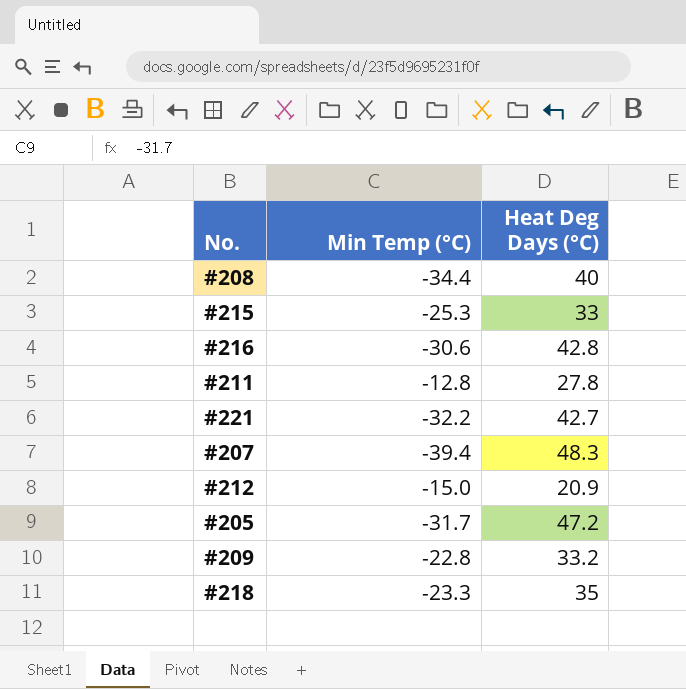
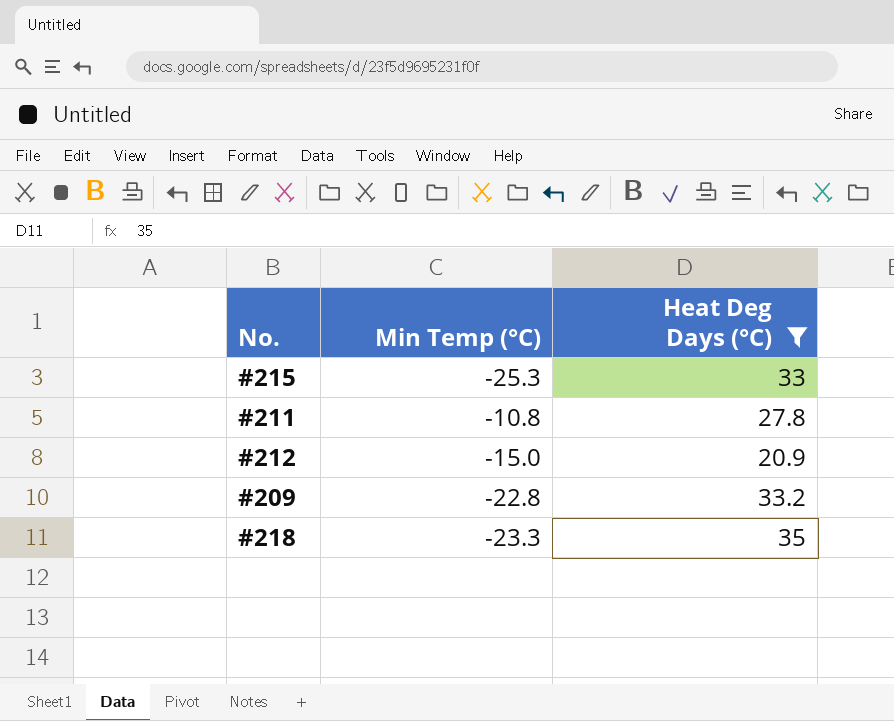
filter: none -> Heat Deg Days (°C) <= 35
#211 | Min Temp (°C): -12.8 -> -10.8

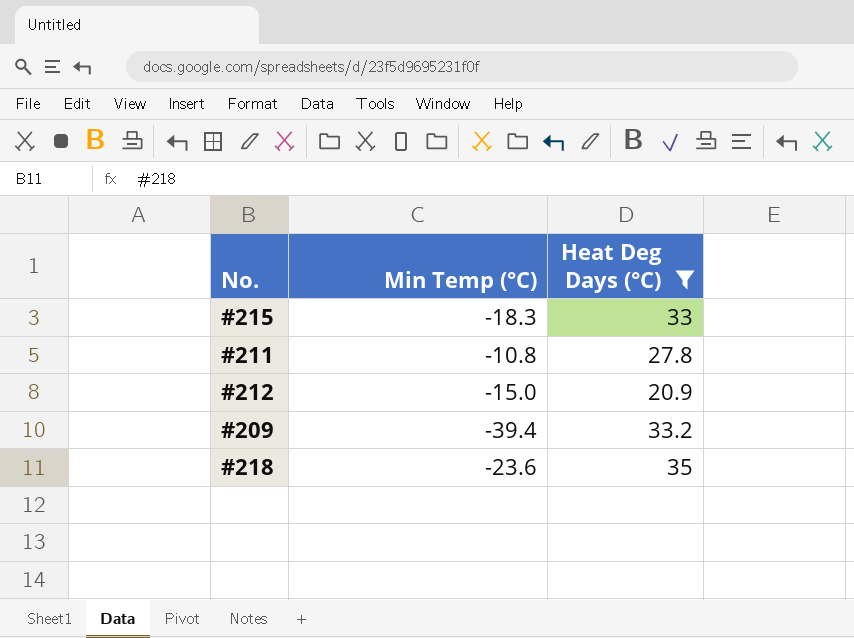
#215 | Min Temp (°C): -25.3 -> -18.3
#209 | Min Temp (°C): -22.8 -> -39.4
#218 | Min Temp (°C): -23.3 -> -23.6

